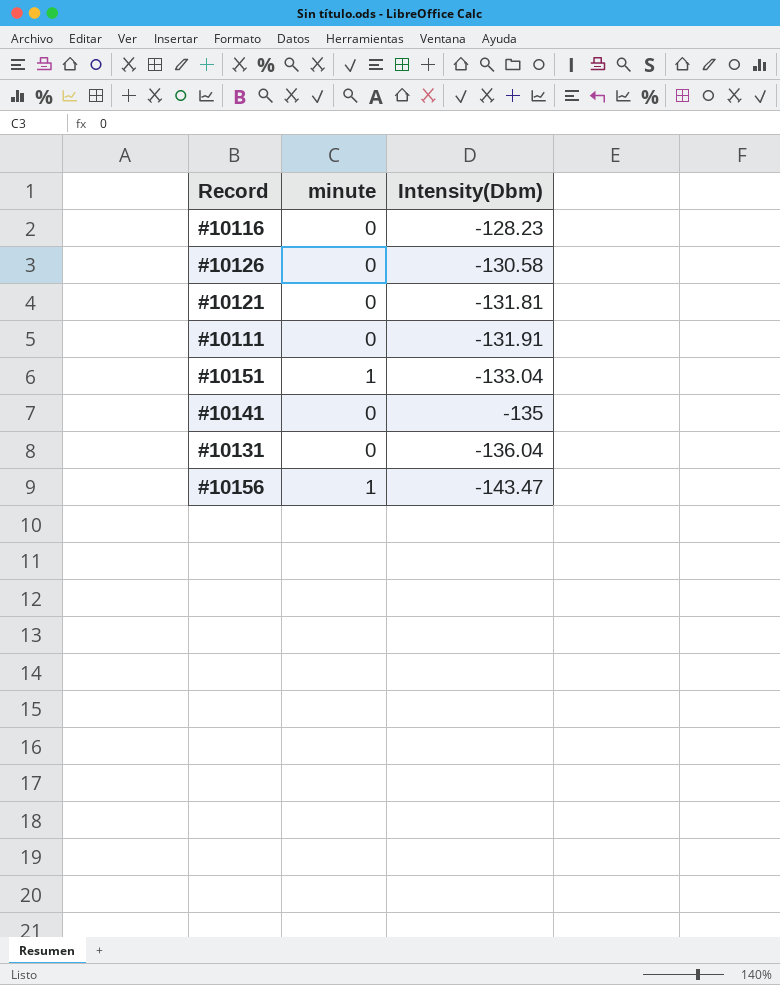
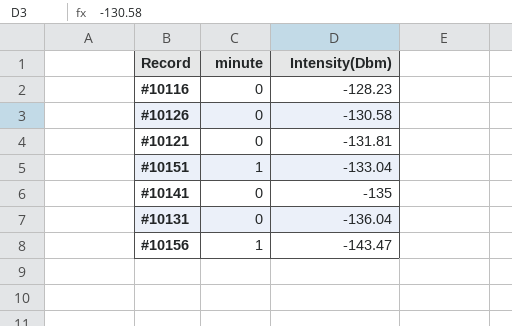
row #10111: 0 | -131.91 -> none

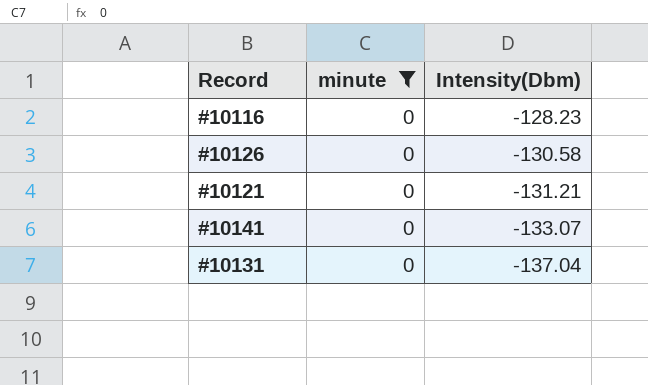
filter: none -> minute = 0
#10121 | Intensity(Dbm): -131.81 -> -131.21
#10141 | Intensity(Dbm): -135 -> -133.07
#10131 | Intensity(Dbm): -136.04 -> -137.04

